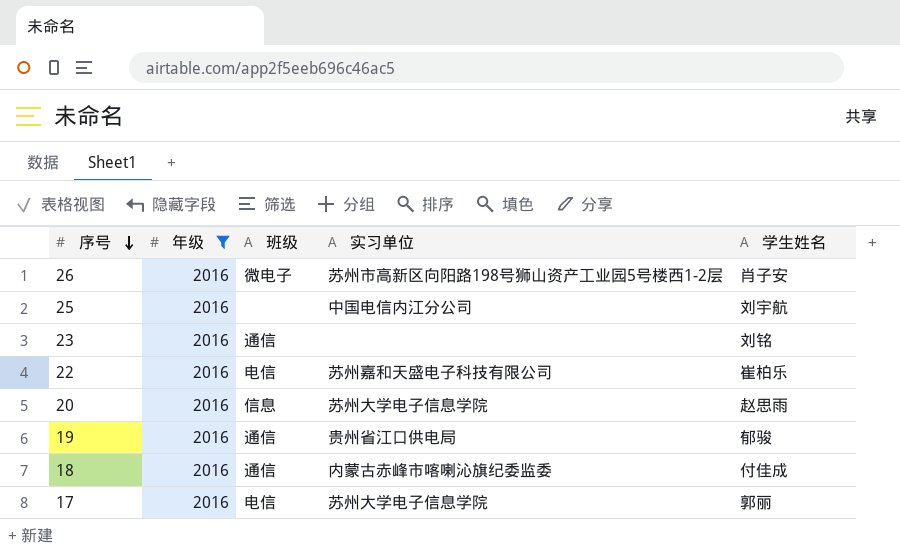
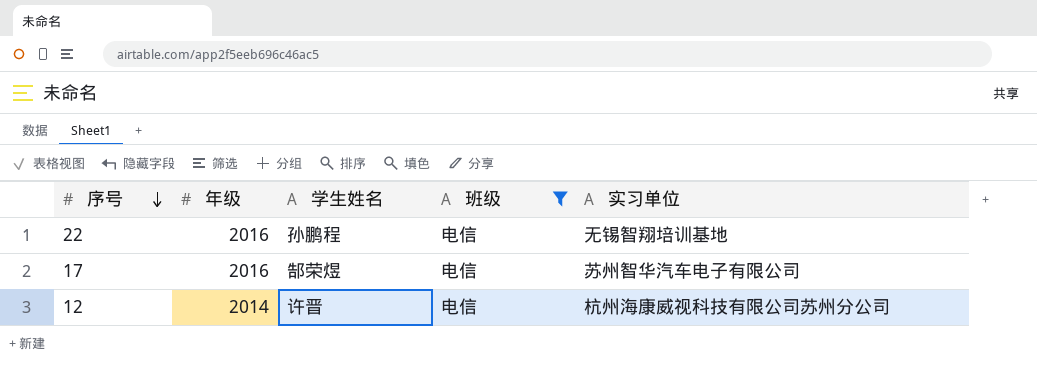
filter: 年级 = 2016 -> 班级 = 电信
column 学生姓名 | position: 5 -> 3
22 | 学生姓名: 崔柏乐 -> 孙鹏程
22 | 实习单位: 苏州嘉和天盛电子科技有限公司 -> 无锡智翔培训基地
17 | 学生姓名: 郭丽 -> 郜荣煜
17 | 实习单位: 苏州大学电子信息学院 -> 苏州智华汽车电子有限公司

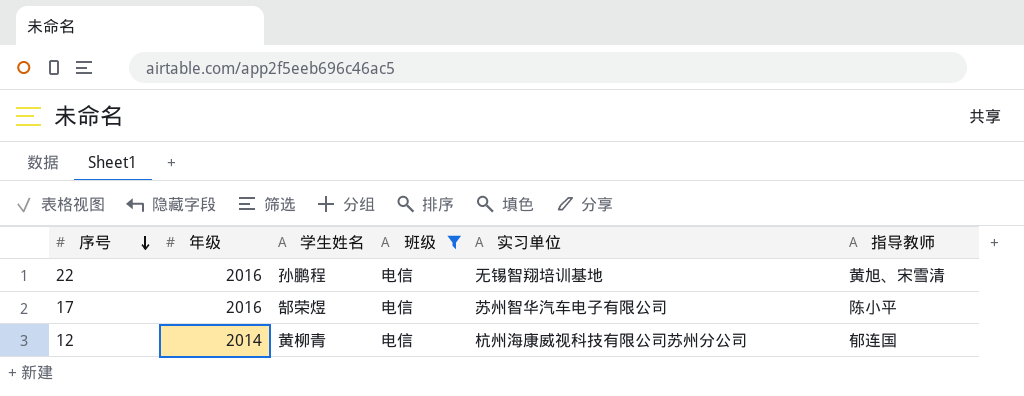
column 指导教师 | position: none -> 6
12 | 学生姓名: 许晋 -> 黄柳青

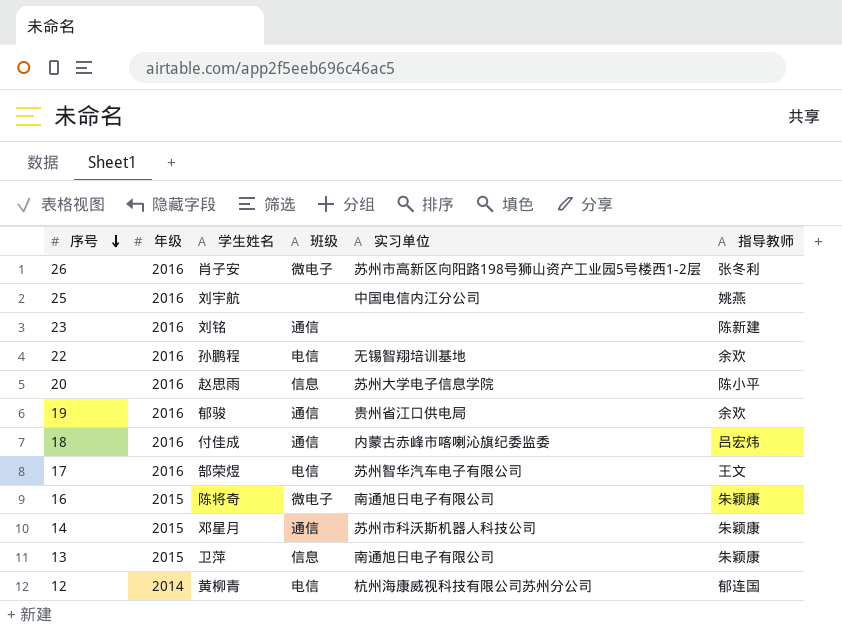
filter: 班级 = 电信 -> none
22 | 指导教师: 黄旭、宋雪清 -> 余欢
17 | 指导教师: 陈小平 -> 王文

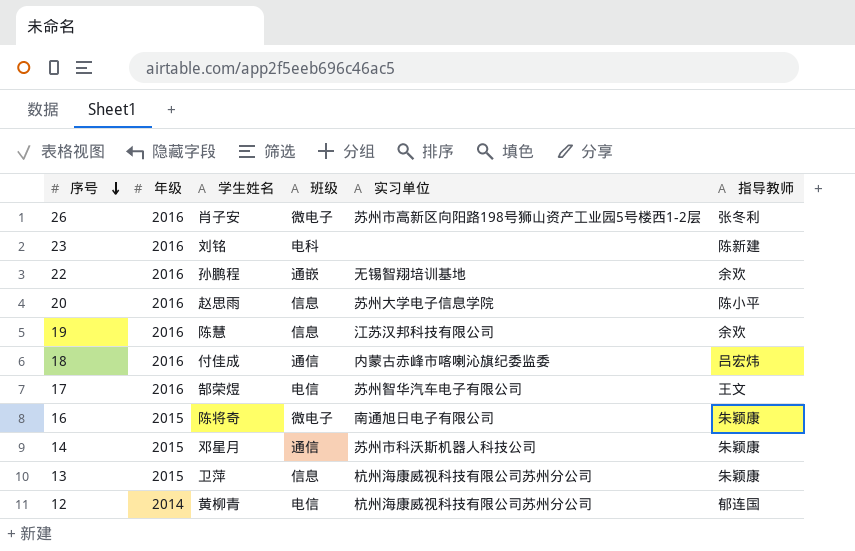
row 25: 2016 | 刘宇航 | none | 中国电信内江分公司 | 姚燕 -> none
23 | 班级: 通信 -> 电科
22 | 班级: 电信 -> 通嵌
19 | 学生姓名: 郁骏 -> 陈慧
19 | 班级: 通信 -> 信息
19 | 实习单位: 贵州省江口供电局 -> 江苏汉邦科技有限公司
13 | 实习单位: 南通旭日电子有限公司 -> 杭州海康威视科技有限公司苏州分公司

